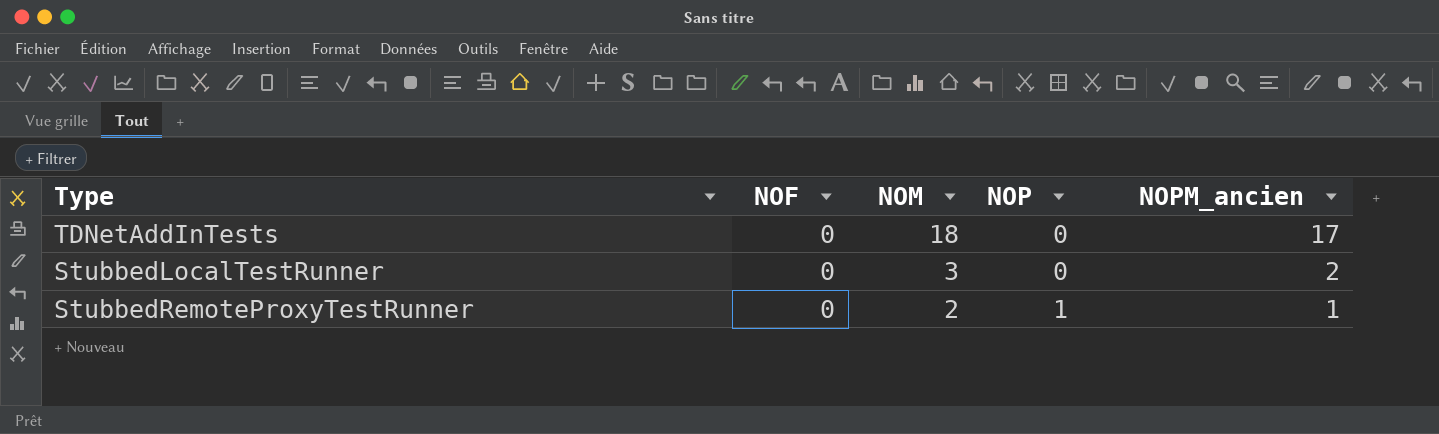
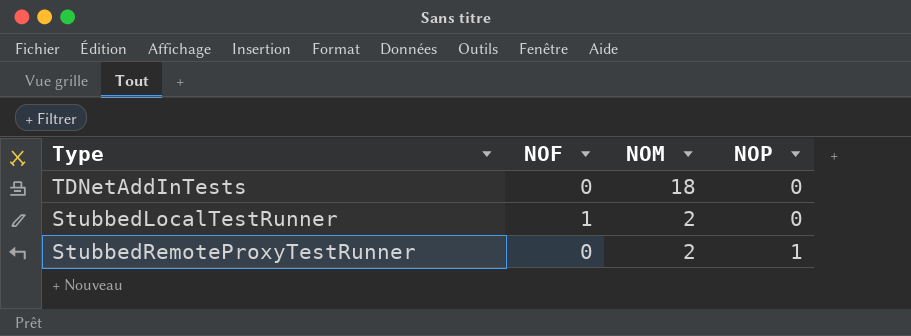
column NOPM_ancien | position: 5 -> none
StubbedLocalTestRunner | NOF: 0 -> 1
StubbedLocalTestRunner | NOM: 3 -> 2

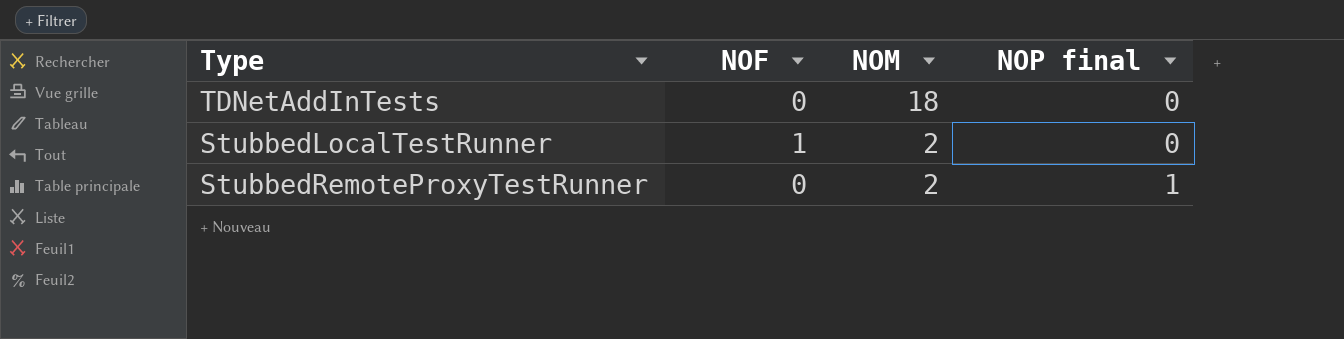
column name: NOP -> NOP final

